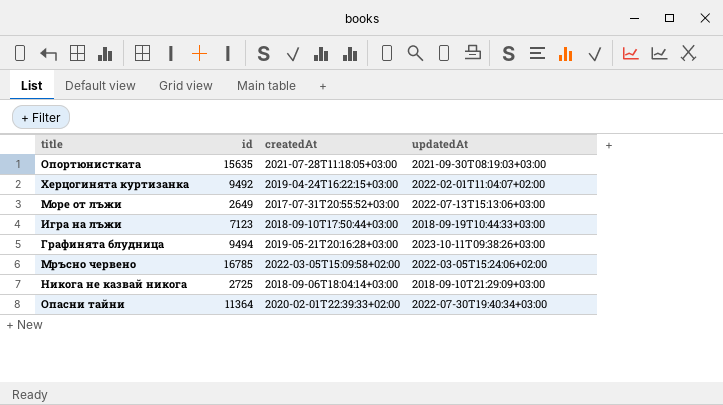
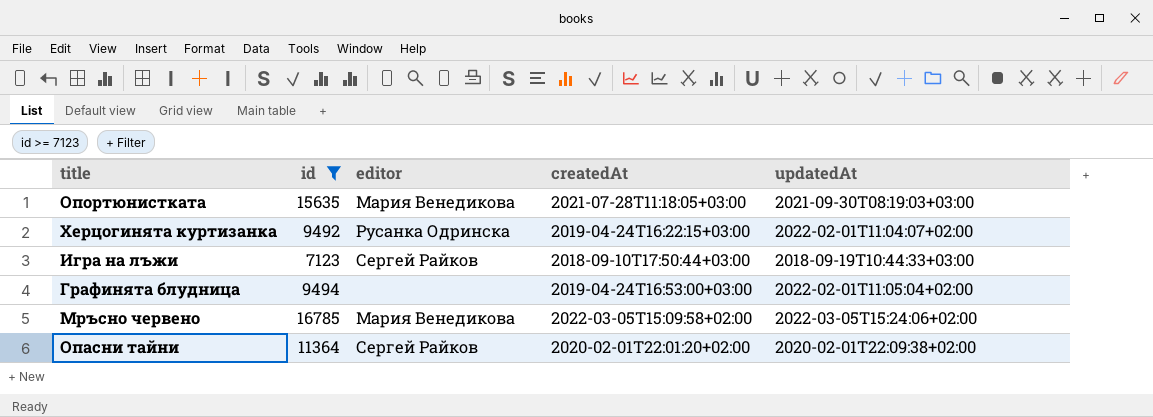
filter: none -> id >= 7123
column editor | position: none -> 3
Графинята блудница | createdAt: 2019-05-21T20:16:28+03:00 -> 2019-04-24T16:53:00+03:00
Графинята блудница | updatedAt: 2023-10-11T09:38:26+03:00 -> 2022-02-01T11:05:04+02:00
Опасни тайни | createdAt: 2020-02-01T22:39:33+02:00 -> 2020-02-01T22:01:20+02:00
Опасни тайни | updatedAt: 2022-07-30T19:40:34+03:00 -> 2020-02-01T22:09:38+02:00

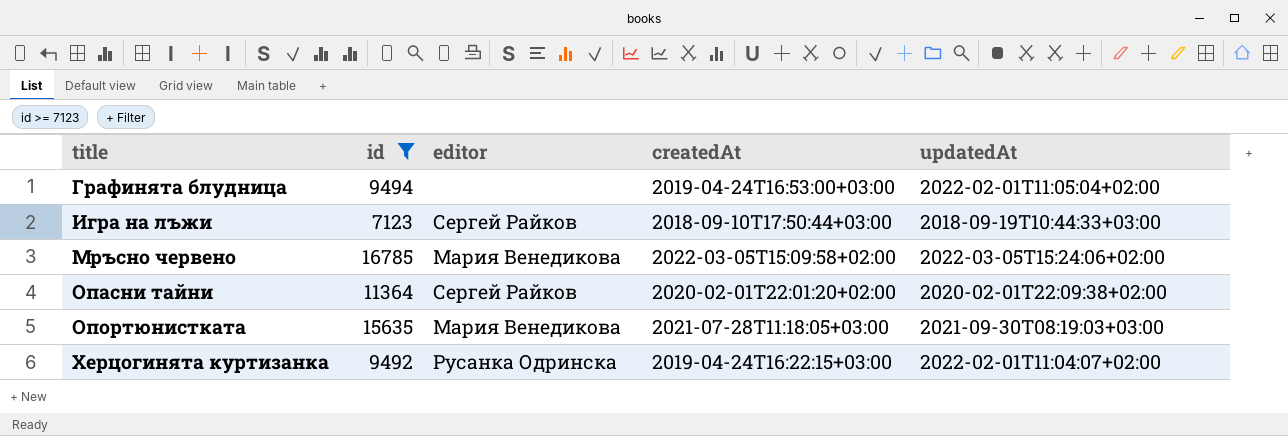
row order: none -> title ascending

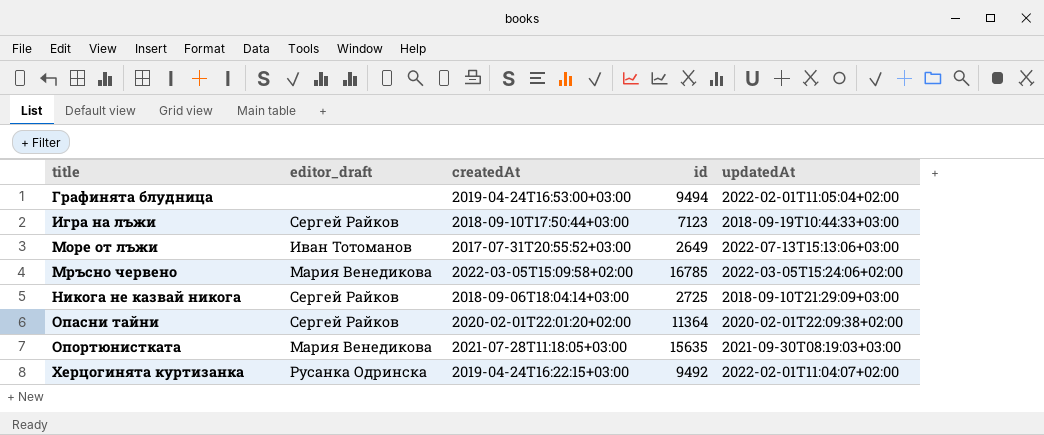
filter: id >= 7123 -> none
column name: editor -> editor_draft
column id | position: 2 -> 4

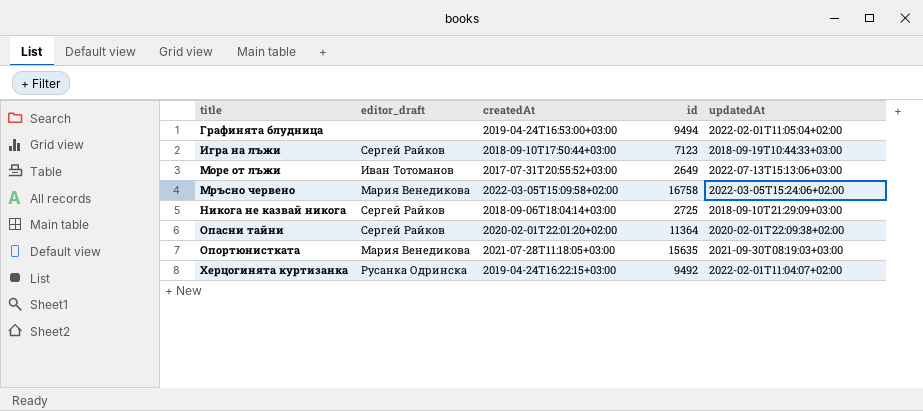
Мръсно червено | id: 16785 -> 16758

